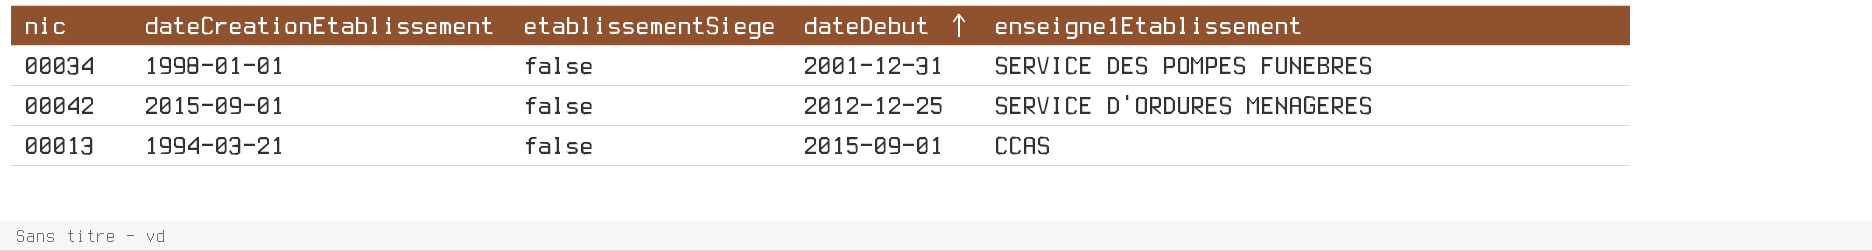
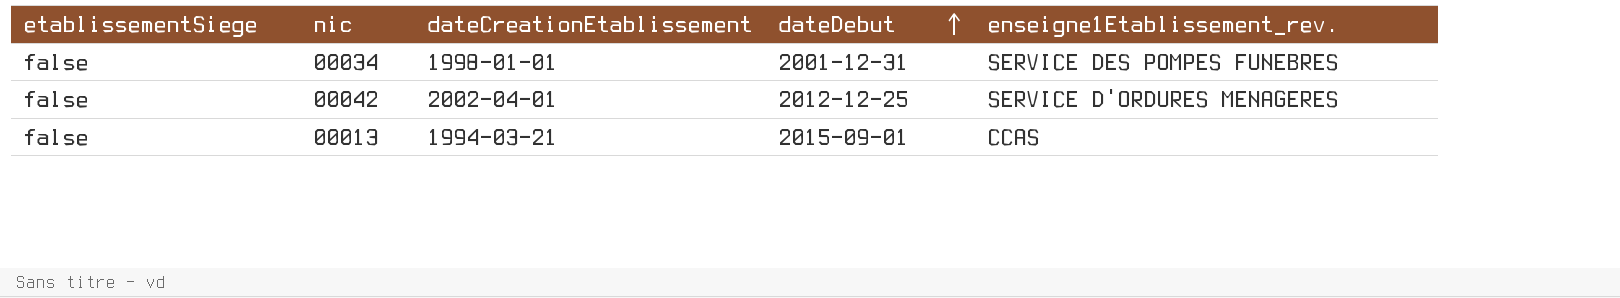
column etablissementSiege | position: 3 -> 1
column name: enseigne1Etablissement -> enseigne1Etablissement_rev.
00042 | dateCreationEtablissement: 2015-09-01 -> 2002-04-01

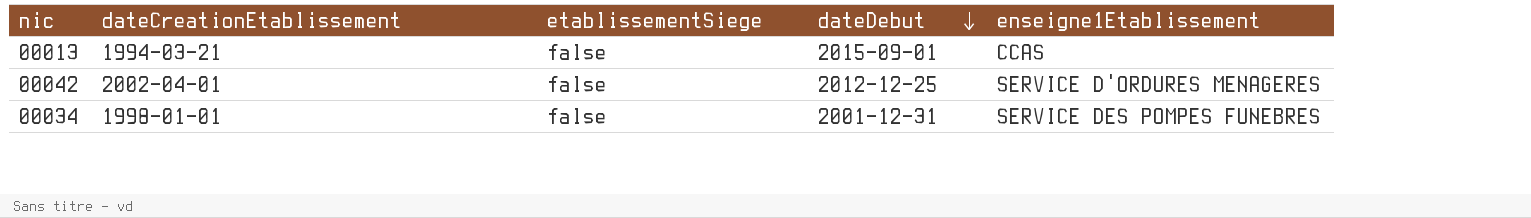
row order: dateDebut ascending -> dateDebut descending
column etablissementSiege | position: 1 -> 3
column name: enseigne1Etablissement_rev. -> enseigne1Etablissement

